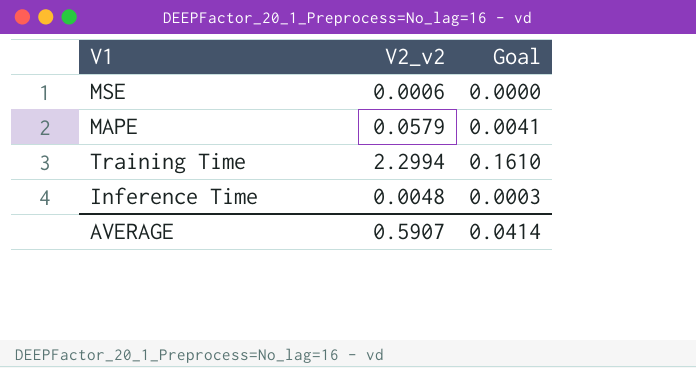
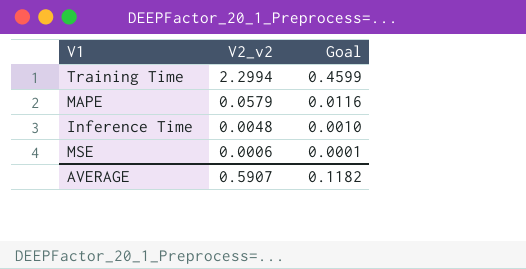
row order: none -> V2_v2 descending
column Goal | formula: [V2_v2] * 0.07 -> [V2_v2] * 0.2
AVERAGE | Goal: 0.0414 -> 0.1182

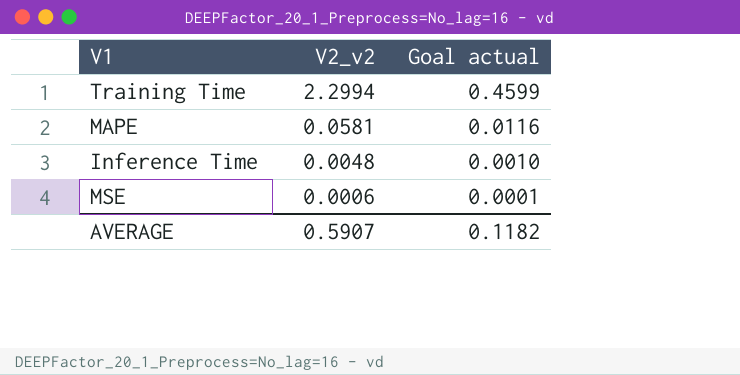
column name: Goal -> Goal actual
MAPE | V2_v2: 0.0579 -> 0.0581

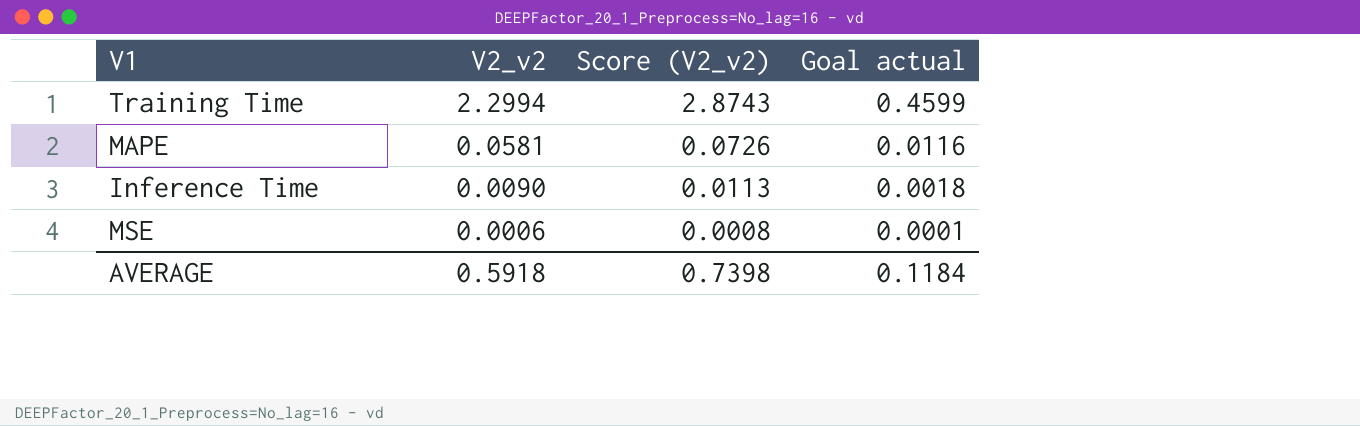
column Score (V2_v2) | formula: none -> [V2_v2] * 1.25
Inference Time | V2_v2: 0.0048 -> 0.0090
Inference Time | Goal actual: 0.0010 -> 0.0018
AVERAGE | V2_v2: 0.5907 -> 0.5918
AVERAGE | Goal actual: 0.1182 -> 0.1184

